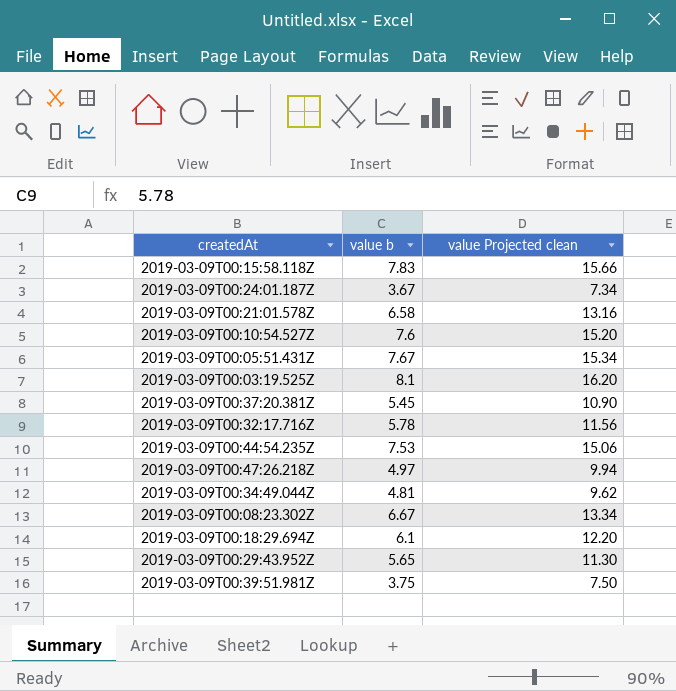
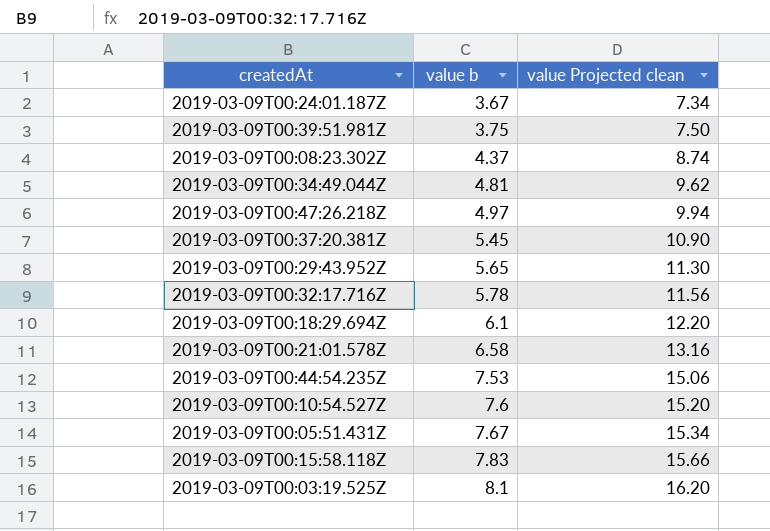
row order: none -> value b ascending
2019-03-09T00:08:23.302Z | value b: 6.67 -> 4.37
2019-03-09T00:08:23.302Z | value Projected clean: 13.34 -> 8.74

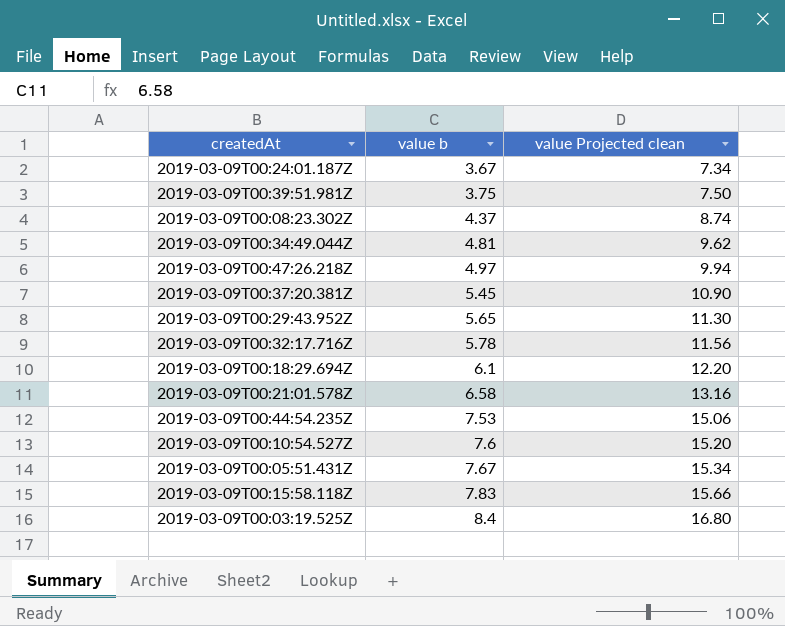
2019-03-09T00:03:19.525Z | value b: 8.1 -> 8.4
2019-03-09T00:03:19.525Z | value Projected clean: 16.20 -> 16.80

